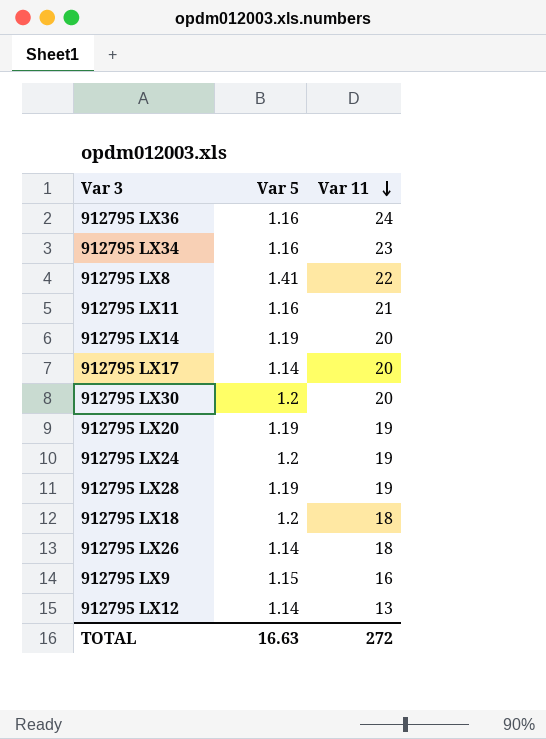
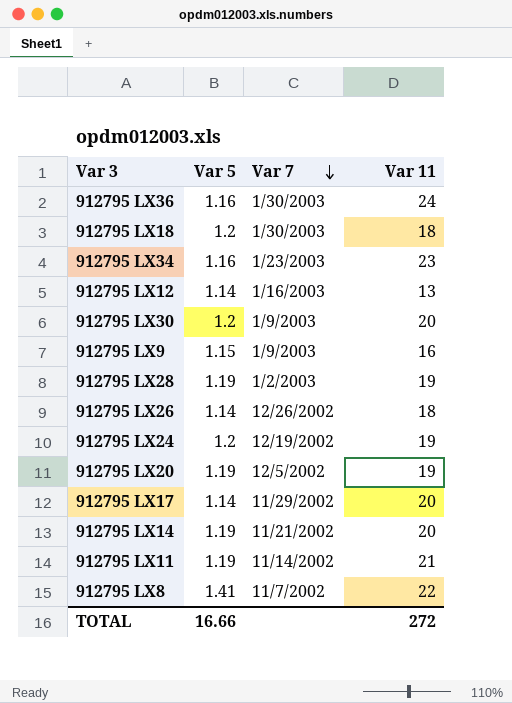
row order: Var 11 descending -> Var 7 descending
column Var 7 | position: none -> 3
912795 LX11 | Var 5: 1.16 -> 1.19
TOTAL | Var 5: 16.63 -> 16.66

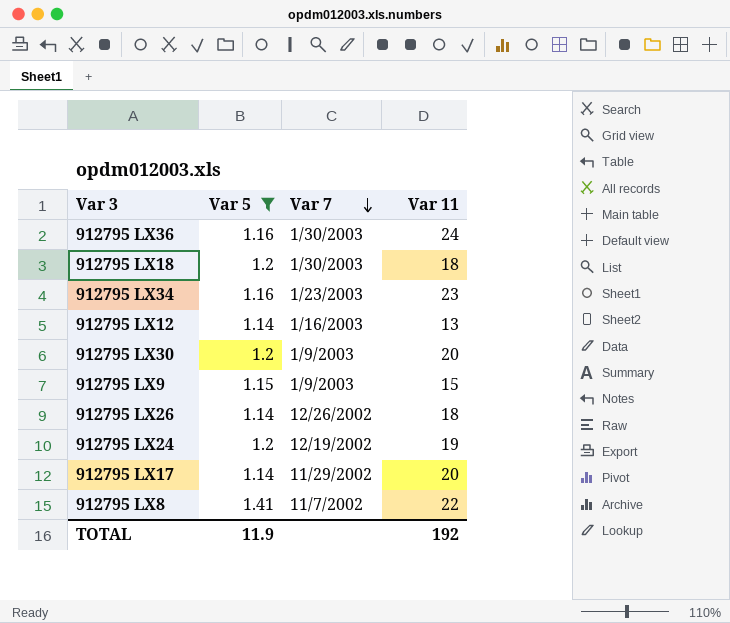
filter: none -> Var 5 != 1.19
912795 LX9 | Var 11: 16 -> 15
TOTAL | Var 5: 16.66 -> 11.9
TOTAL | Var 11: 272 -> 192

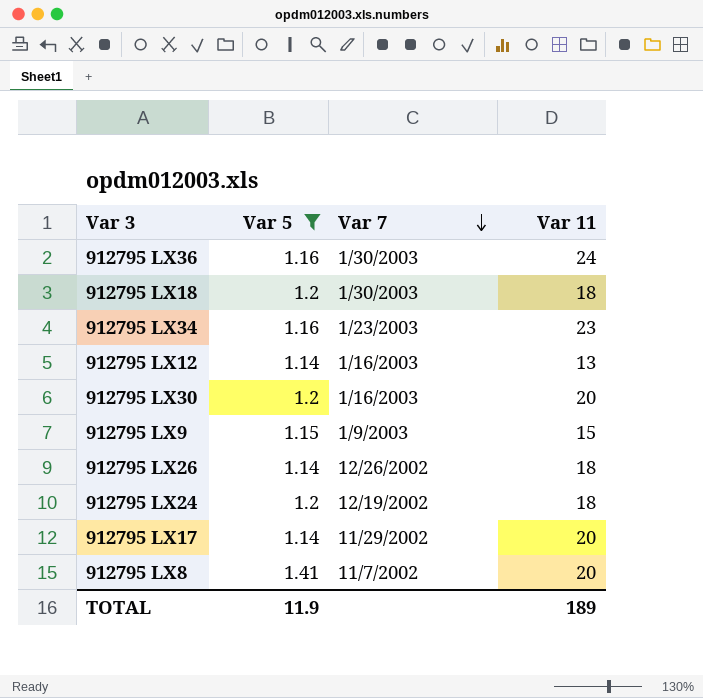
912795 LX30 | Var 7: 1/9/2003 -> 1/16/2003
912795 LX24 | Var 11: 19 -> 18
912795 LX8 | Var 11: 22 -> 20
TOTAL | Var 11: 192 -> 189

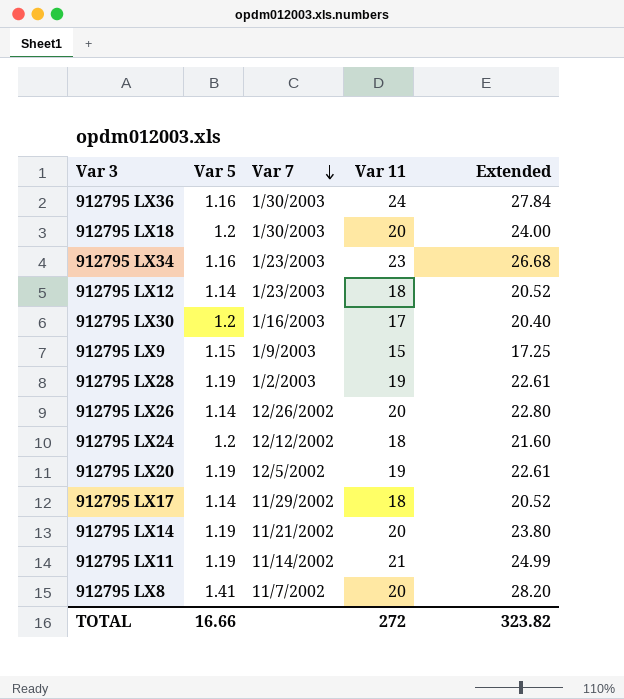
filter: Var 5 != 1.19 -> none
column Extended | formula: none -> [Var 5] * [Var 11]
912795 LX18 | Var 11: 18 -> 20
912795 LX12 | Var 7: 1/16/2003 -> 1/23/2003
912795 LX12 | Var 11: 13 -> 18
912795 LX30 | Var 11: 20 -> 17
912795 LX26 | Var 11: 18 -> 20
912795 LX24 | Var 7: 12/19/2002 -> 12/12/2002
912795 LX17 | Var 11: 20 -> 18
TOTAL | Var 5: 11.9 -> 16.66
TOTAL | Var 11: 189 -> 272

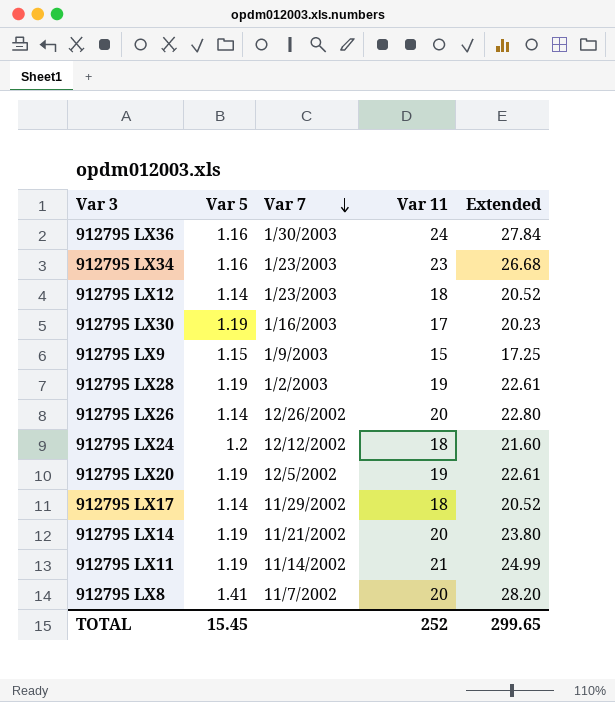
row 912795 LX18: 1.2 | 1/30/2003 | 20 | 24.00 -> none
912795 LX30 | Var 5: 1.2 -> 1.19
912795 LX30 | Extended: 20.40 -> 20.23
TOTAL | Var 5: 16.66 -> 15.45
TOTAL | Var 11: 272 -> 252
TOTAL | Extended: 323.82 -> 299.65

